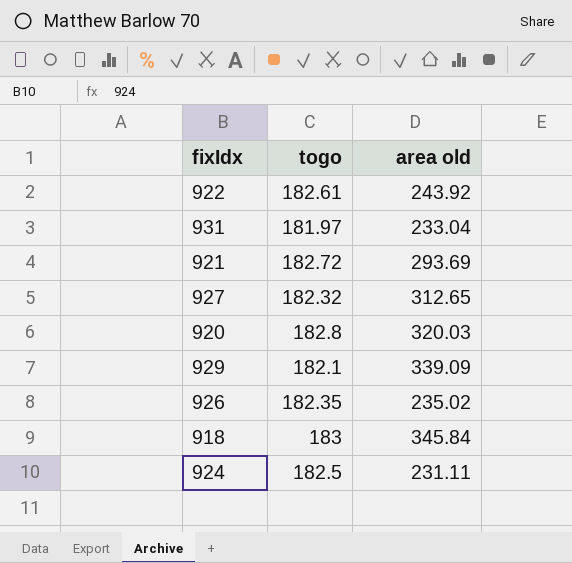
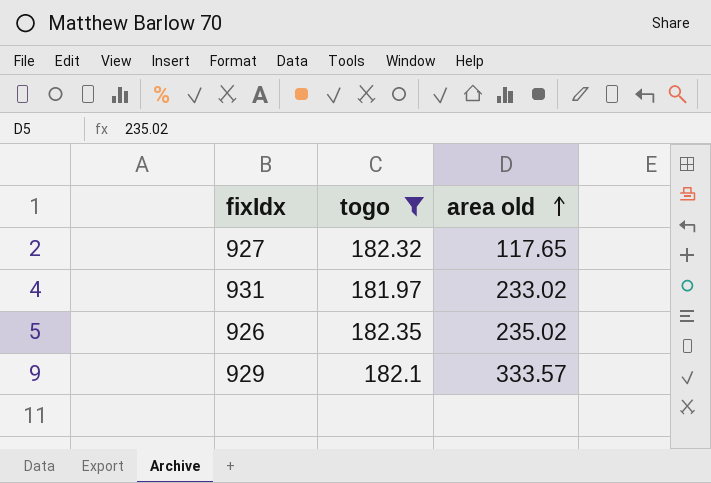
filter: none -> togo <= 182.35
row order: none -> area old ascending
927 | area old: 312.65 -> 117.65
931 | area old: 233.04 -> 233.02
929 | area old: 339.09 -> 333.57

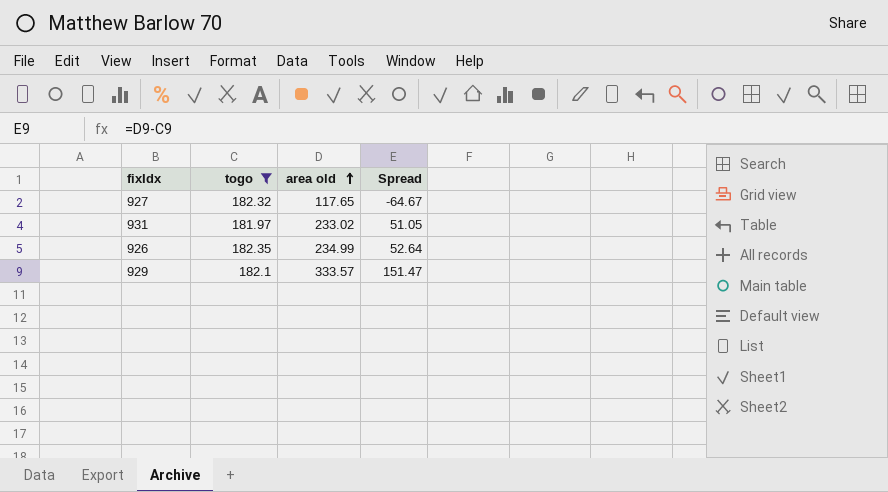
column Spread | formula: none -> [area old] - [togo]
926 | area old: 235.02 -> 234.99

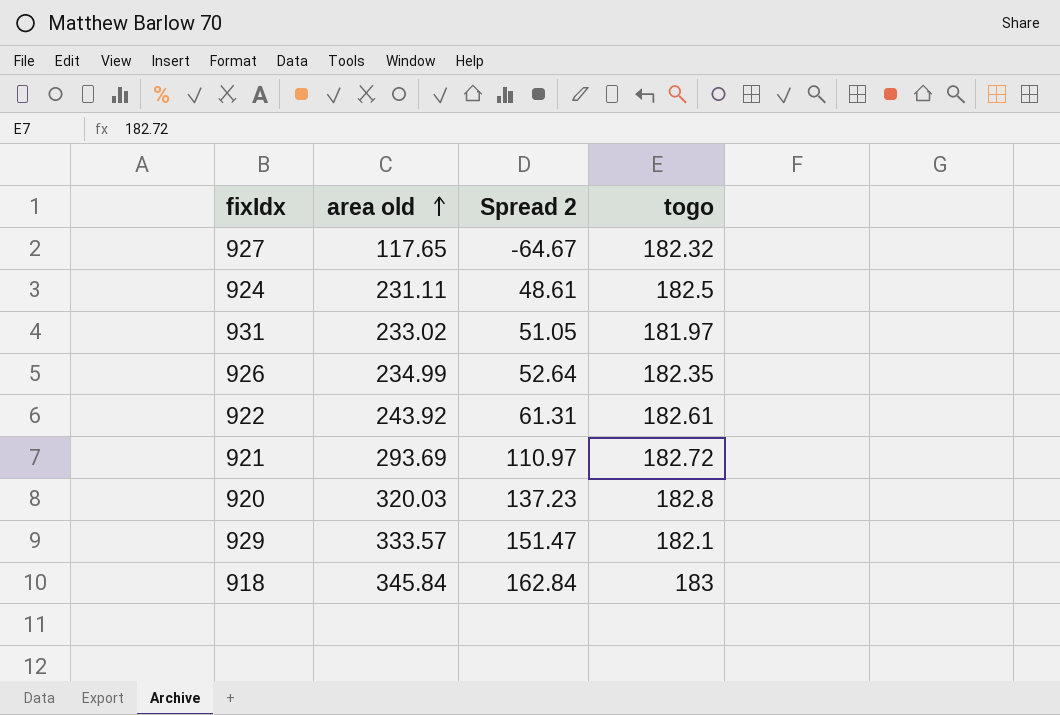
filter: togo <= 182.35 -> none
column name: Spread -> Spread 2
column togo | position: 2 -> 4

